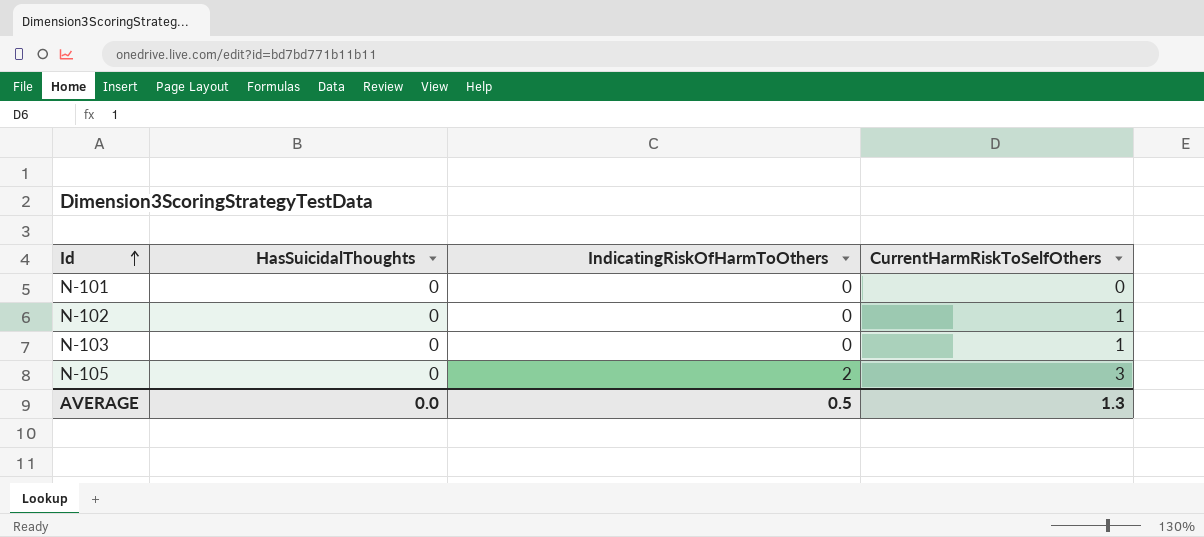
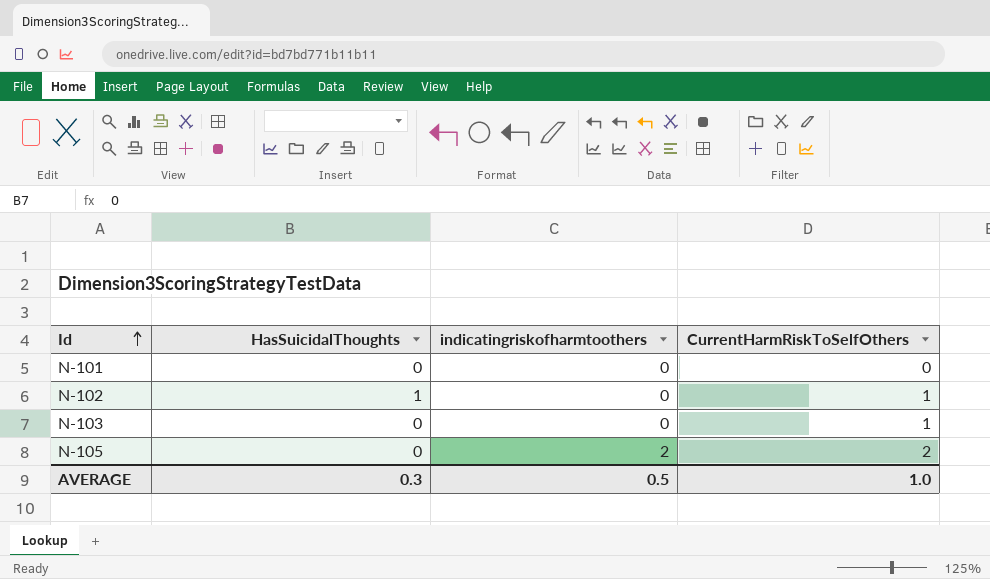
column name: IndicatingRiskOfHarmToOthers -> indicatingriskofharmtoothers
N-102 | HasSuicidalThoughts: 0 -> 1
N-105 | CurrentHarmRiskToSelfOthers: 3 -> 2
AVERAGE | HasSuicidalThoughts: 0.0 -> 0.3
AVERAGE | CurrentHarmRiskToSelfOthers: 1.3 -> 1.0

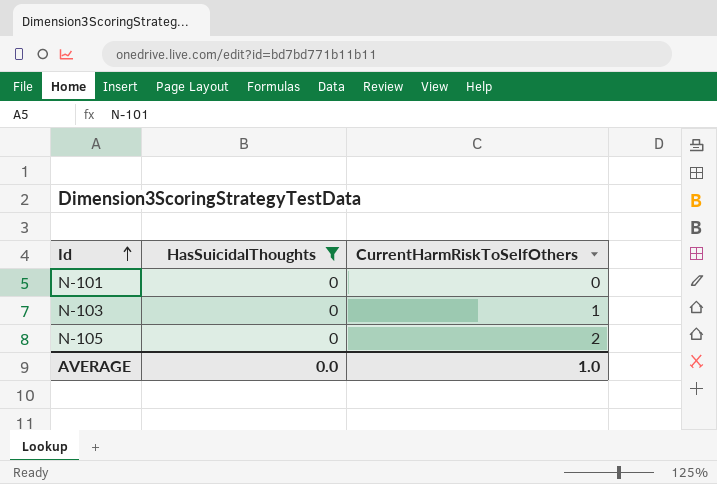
filter: none -> HasSuicidalThoughts = 0
column indicatingriskofharmtoothers | position: 3 -> none
AVERAGE | HasSuicidalThoughts: 0.3 -> 0.0

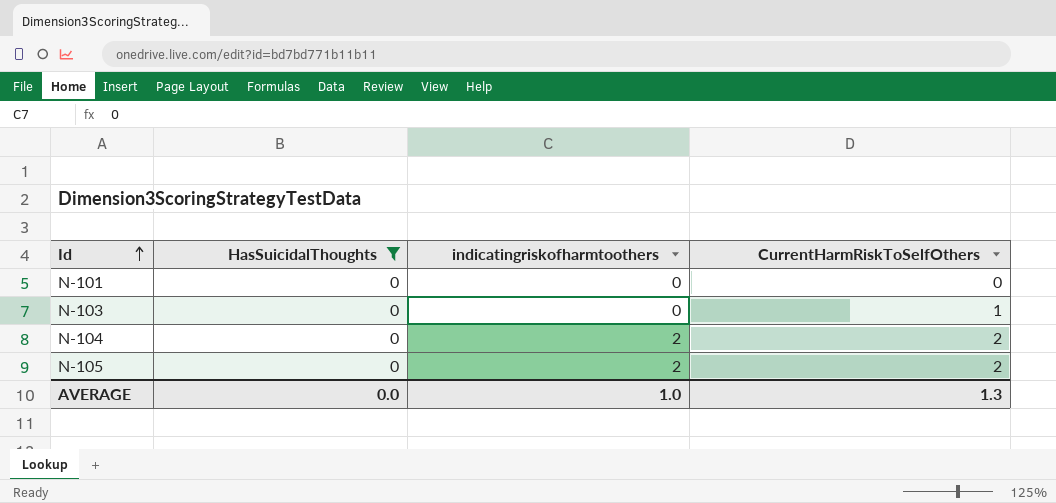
column indicatingriskofharmtoothers | position: none -> 3
row N-104: none -> 0 | 2 | 2
AVERAGE | CurrentHarmRiskToSelfOthers: 1.0 -> 1.3

